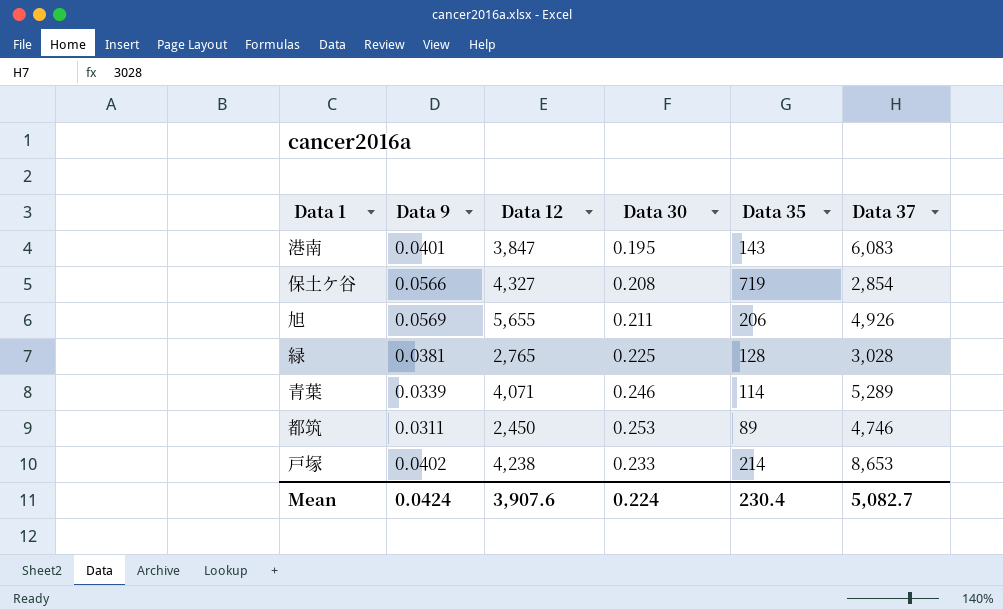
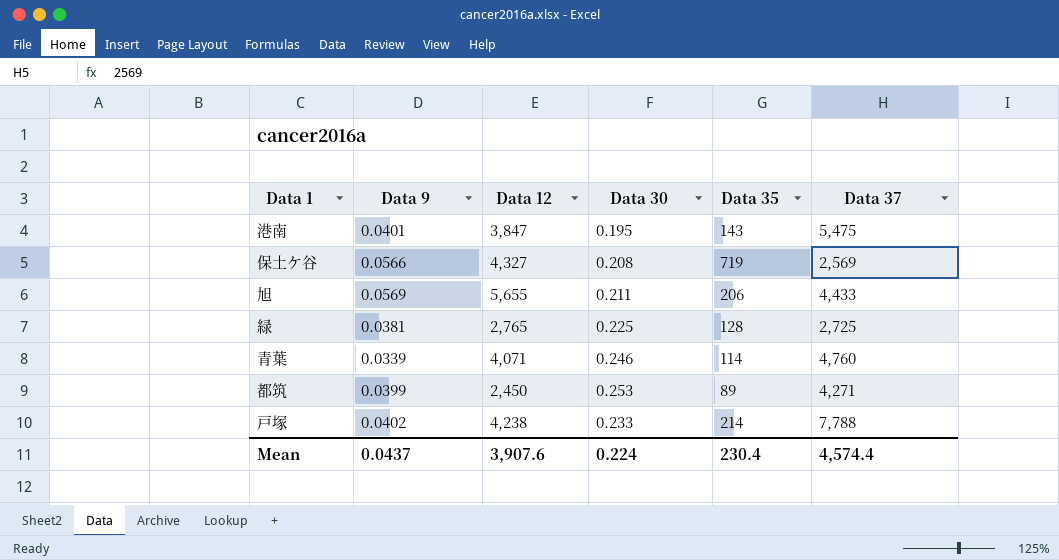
港南 | Data 37: 6,083 -> 5,475
保土ケ谷 | Data 37: 2,854 -> 2,569
旭 | Data 37: 4,926 -> 4,433
緑 | Data 37: 3,028 -> 2,725
青葉 | Data 37: 5,289 -> 4,760
都筑 | Data 9: 0.0311 -> 0.0399
都筑 | Data 37: 4,746 -> 4,271
戸塚 | Data 37: 8,653 -> 7,788
Mean | Data 9: 0.0424 -> 0.0437
Mean | Data 37: 5,082.7 -> 4,574.4

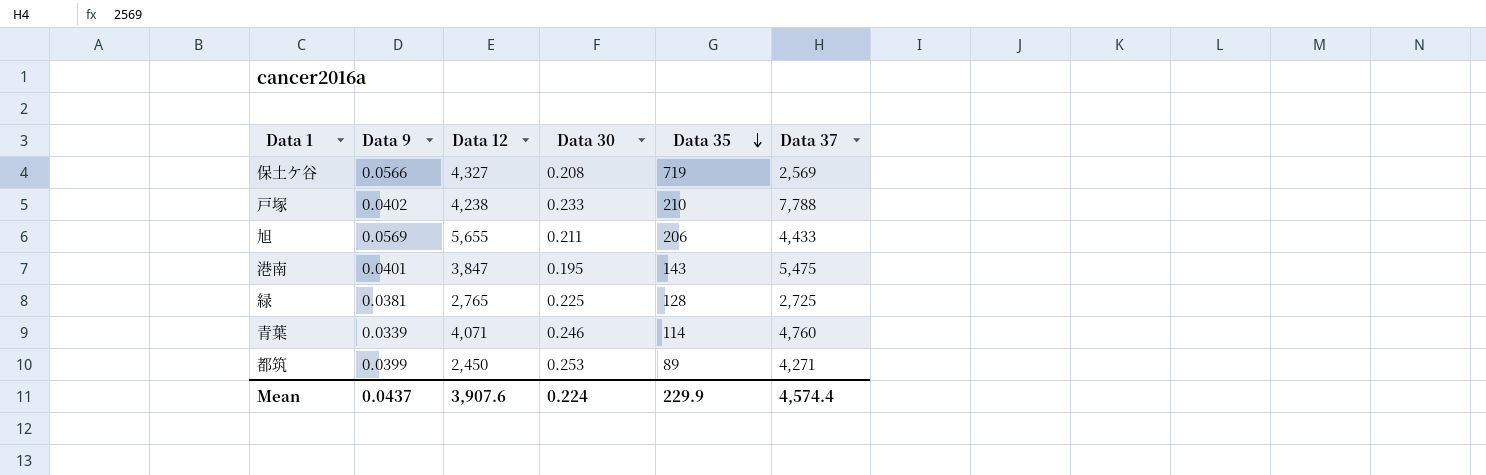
row order: none -> Data 35 descending
戸塚 | Data 35: 214 -> 210
Mean | Data 35: 230.4 -> 229.9

